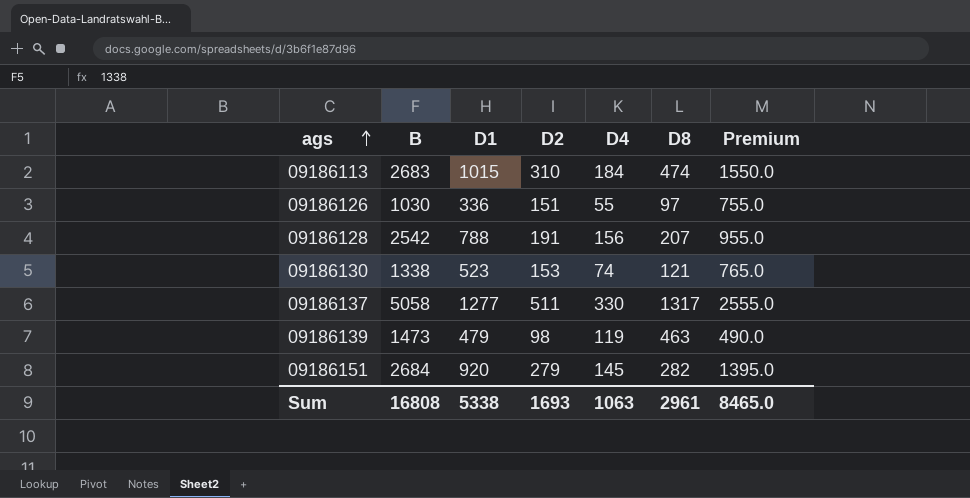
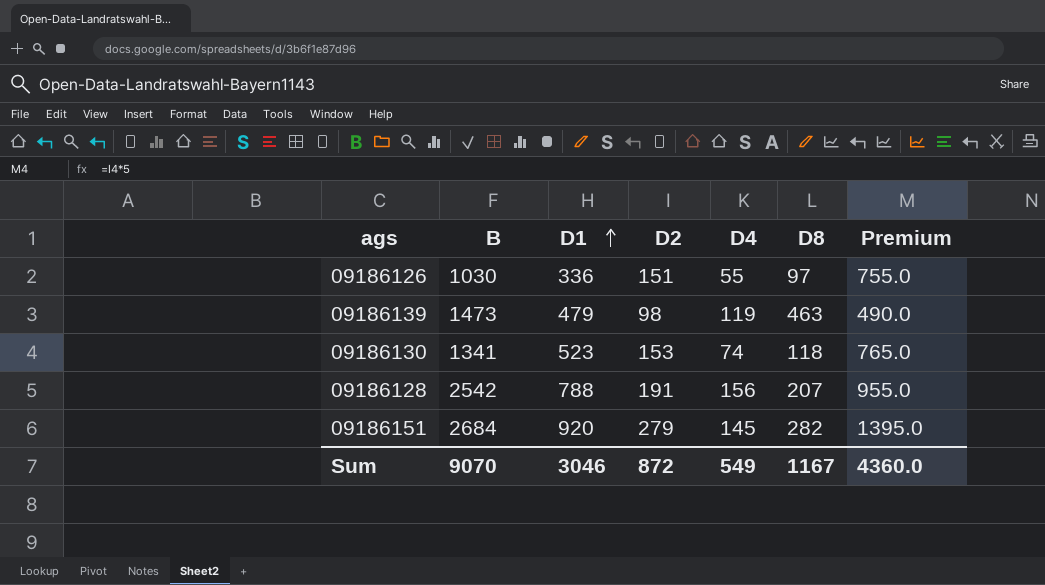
row order: ags ascending -> D1 ascending
row 09186113: 2683 | 1015 | 310 | 184 | 474 | 1550.0 -> none
row 09186137: 5058 | 1277 | 511 | 330 | 1317 | 2555.0 -> none
09186130 | B: 1338 -> 1341
09186130 | D8: 121 -> 118
Sum | B: 16808 -> 9070
Sum | D1: 5338 -> 3046
Sum | D2: 1693 -> 872
Sum | D4: 1063 -> 549
Sum | D8: 2961 -> 1167
Sum | Premium: 8465.0 -> 4360.0

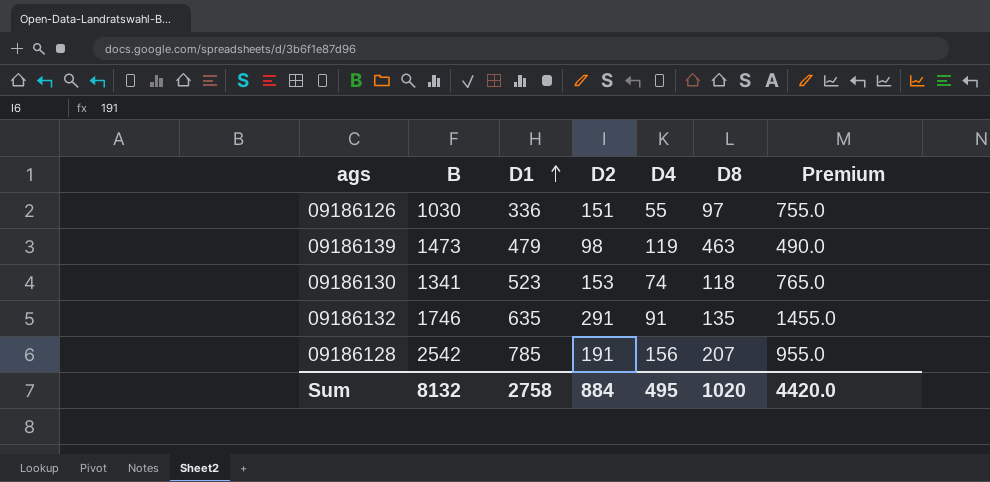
row 09186151: 2684 | 920 | 279 | 145 | 282 | 1395.0 -> none
row 09186132: none -> 1746 | 635 | 291 | 91 | 135 | 1455.0
09186128 | D1: 788 -> 785
Sum | B: 9070 -> 8132
Sum | D1: 3046 -> 2758
Sum | D2: 872 -> 884
Sum | D4: 549 -> 495
Sum | D8: 1167 -> 1020
Sum | Premium: 4360.0 -> 4420.0

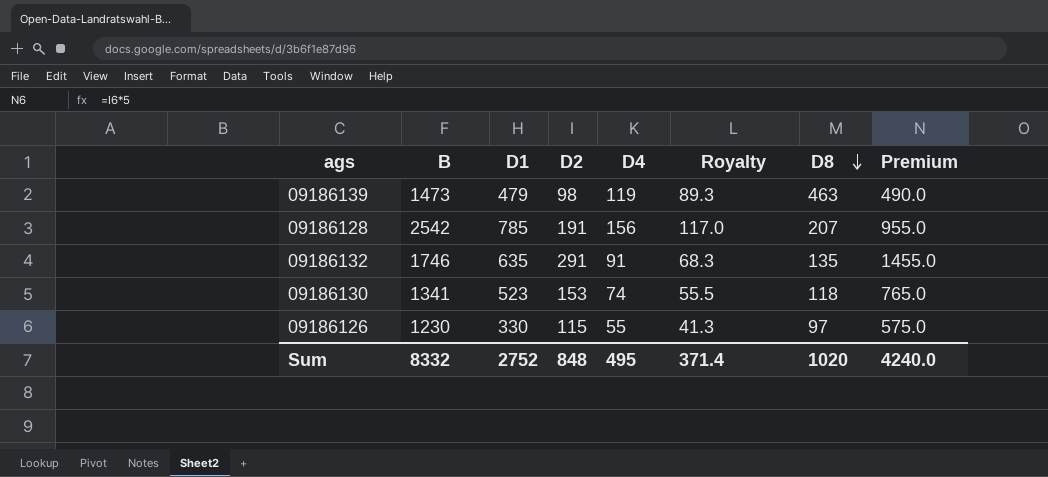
row order: D1 ascending -> D8 descending
column Royalty | formula: none -> [D4] * 0.75
09186126 | B: 1030 -> 1230
09186126 | D1: 336 -> 330
09186126 | D2: 151 -> 115
09186126 | Premium: 755.0 -> 575.0
Sum | B: 8132 -> 8332
Sum | D1: 2758 -> 2752
Sum | D2: 884 -> 848
Sum | Premium: 4420.0 -> 4240.0

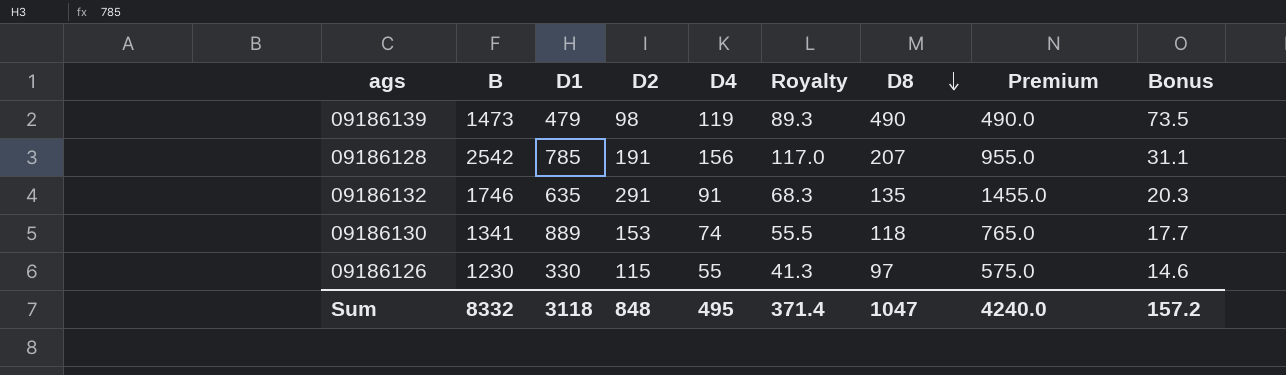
column Bonus | formula: none -> [D8] * 0.15
09186139 | D8: 463 -> 490
09186130 | D1: 523 -> 889
Sum | D1: 2752 -> 3118
Sum | D8: 1020 -> 1047

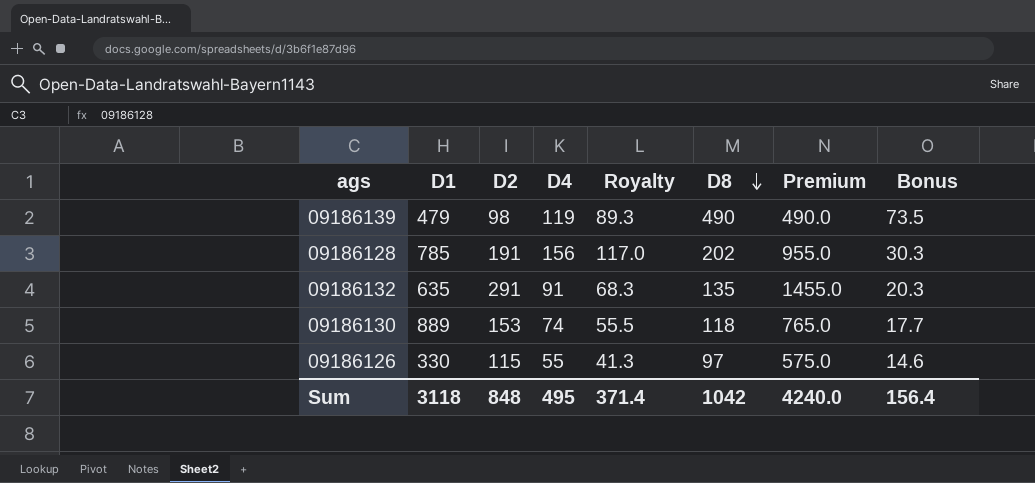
column B | position: 2 -> none
09186128 | D8: 207 -> 202
09186128 | Bonus: 31.1 -> 30.3
Sum | D8: 1047 -> 1042
Sum | Bonus: 157.2 -> 156.4

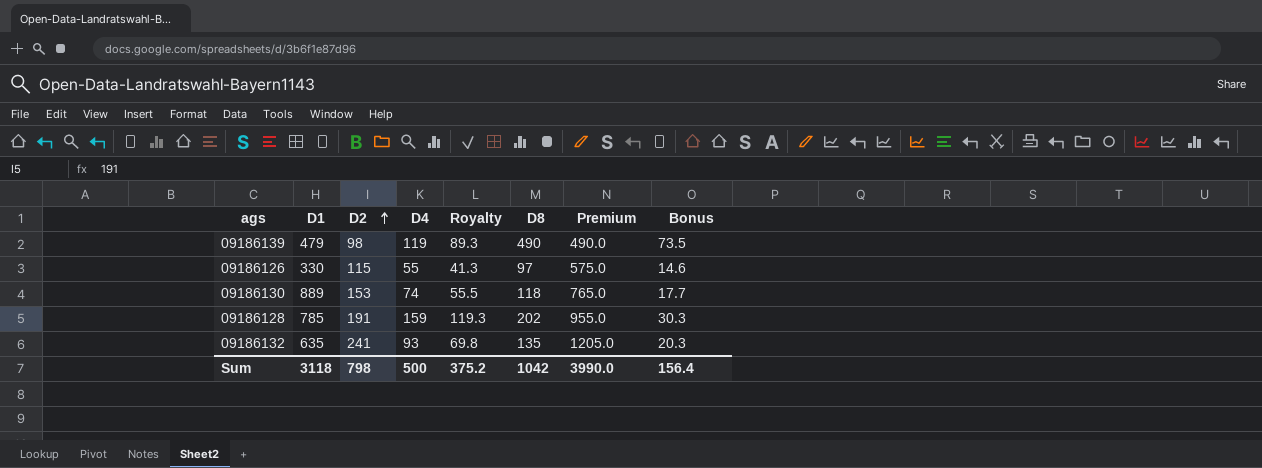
row order: D8 descending -> D2 ascending
09186128 | D4: 156 -> 159
09186128 | Royalty: 117.0 -> 119.3
09186132 | D2: 291 -> 241
09186132 | D4: 91 -> 93
09186132 | Royalty: 68.3 -> 69.8
09186132 | Premium: 1455.0 -> 1205.0
Sum | D2: 848 -> 798
Sum | D4: 495 -> 500
Sum | Royalty: 371.4 -> 375.2
Sum | Premium: 4240.0 -> 3990.0

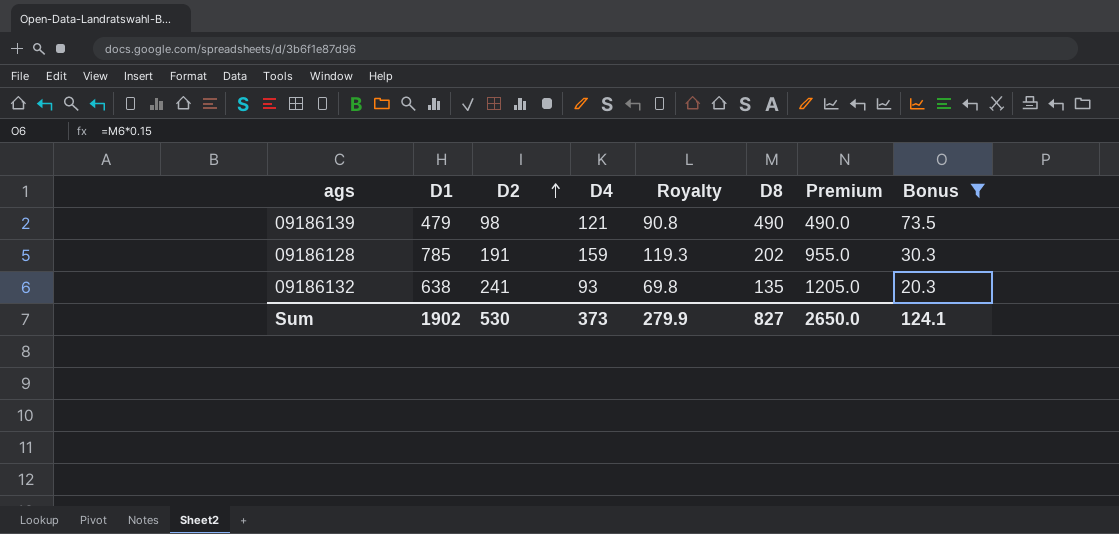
filter: none -> Bonus >= 20.3
09186139 | D4: 119 -> 121
09186139 | Royalty: 89.3 -> 90.8
09186132 | D1: 635 -> 638
Sum | D1: 3118 -> 1902
Sum | D2: 798 -> 530
Sum | D4: 500 -> 373
Sum | Royalty: 375.2 -> 279.9
Sum | D8: 1042 -> 827
Sum | Premium: 3990.0 -> 2650.0
Sum | Bonus: 156.4 -> 124.1

